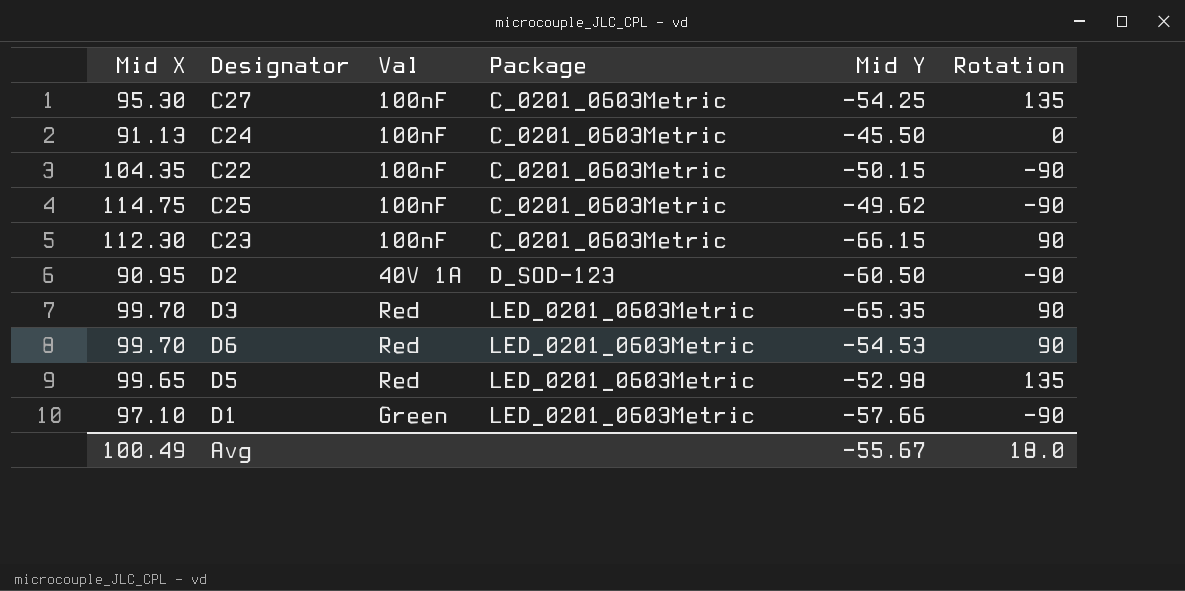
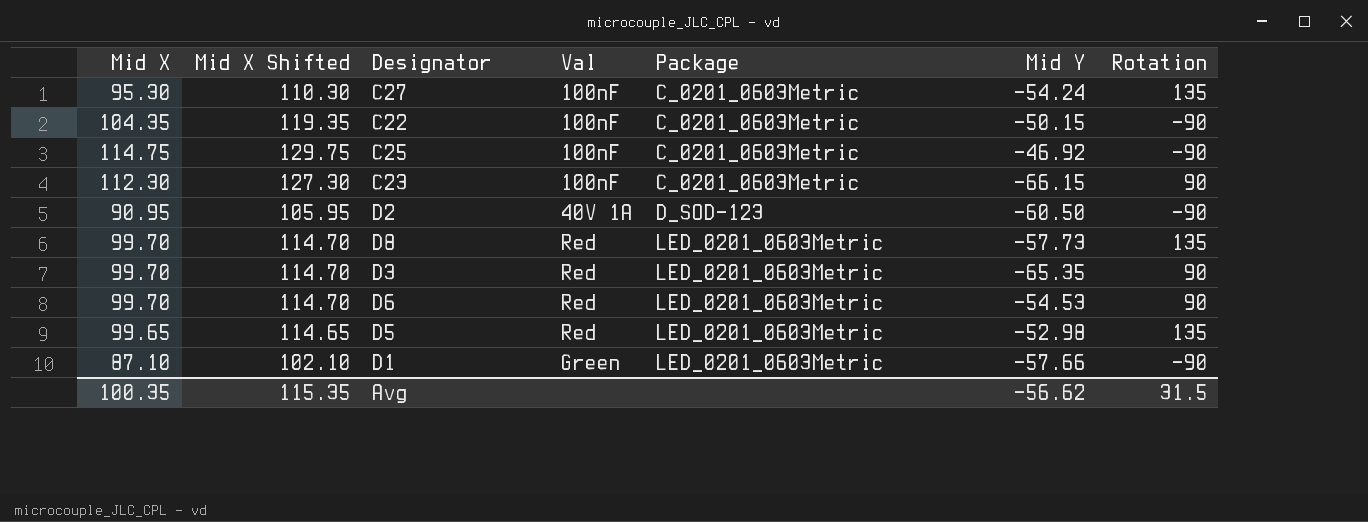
column Mid X Shifted | formula: none -> [Mid X] + 15
row C24: 91.13 | 100nF | C_0201_0603Metric | -45.50 | 0 -> none
C27 | Mid Y: -54.25 -> -54.24
C25 | Mid Y: -49.62 -> -46.92
row D8: none -> 99.70 | 114.70 | Red | LED_0201_0603Metric | -57.73 | 135
D1 | Mid X: 97.10 -> 87.10
Avg | Mid X: 100.49 -> 100.35
Avg | Mid Y: -55.67 -> -56.62
Avg | Rotation: 18.0 -> 31.5

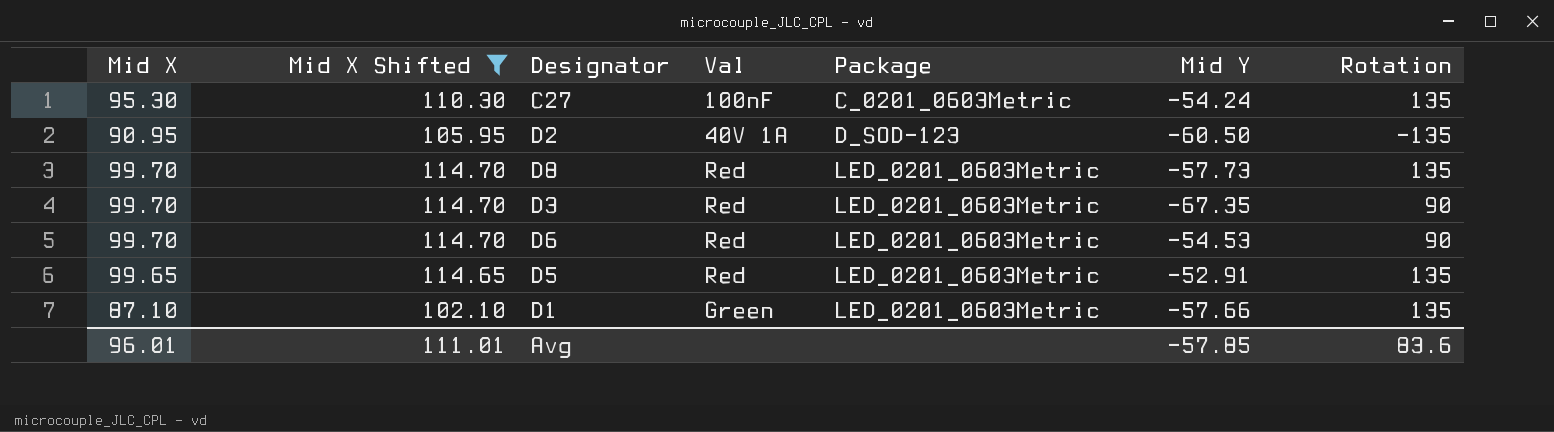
filter: none -> Mid X Shifted <= 114.70
D2 | Rotation: -90 -> -135
D3 | Mid Y: -65.35 -> -67.35
D5 | Mid Y: -52.98 -> -52.91
D1 | Rotation: -90 -> 135
Avg | Mid X: 100.35 -> 96.01
Avg | Mid X Shifted: 115.35 -> 111.01
Avg | Mid Y: -56.62 -> -57.85
Avg | Rotation: 31.5 -> 83.6

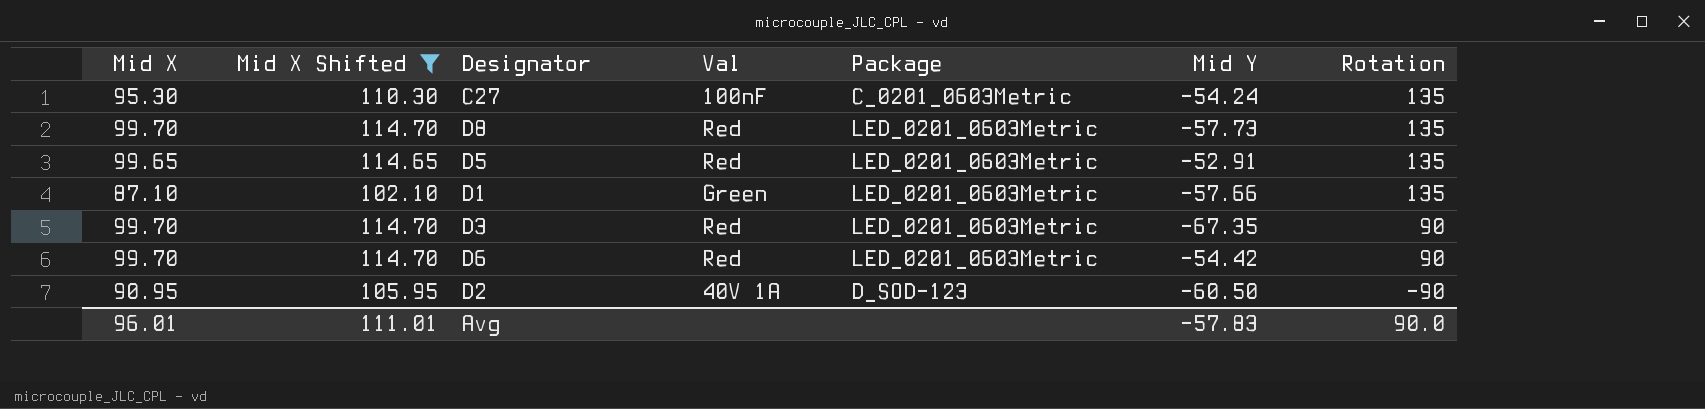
row order: Package ascending -> Rotation descending
D6 | Mid Y: -54.53 -> -54.42
D2 | Rotation: -135 -> -90
Avg | Mid Y: -57.85 -> -57.83
Avg | Rotation: 83.6 -> 90.0

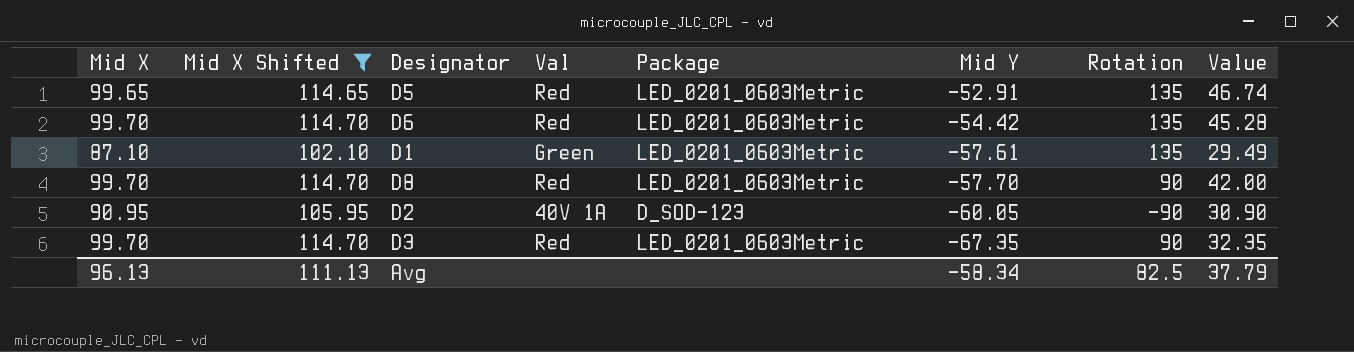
row order: Rotation descending -> Mid Y descending
column Value | formula: none -> [Mid X] + [Mid Y]
row C27: 95.30 | 110.30 | 100nF | C_0201_0603Metric | -54.24 | 135 -> none
D6 | Rotation: 90 -> 135
D1 | Mid Y: -57.66 -> -57.61
D8 | Mid Y: -57.73 -> -57.70
D8 | Rotation: 135 -> 90
D2 | Mid Y: -60.50 -> -60.05
Avg | Mid X: 96.01 -> 96.13
Avg | Mid X Shifted: 111.01 -> 111.13
Avg | Mid Y: -57.83 -> -58.34
Avg | Rotation: 90.0 -> 82.5

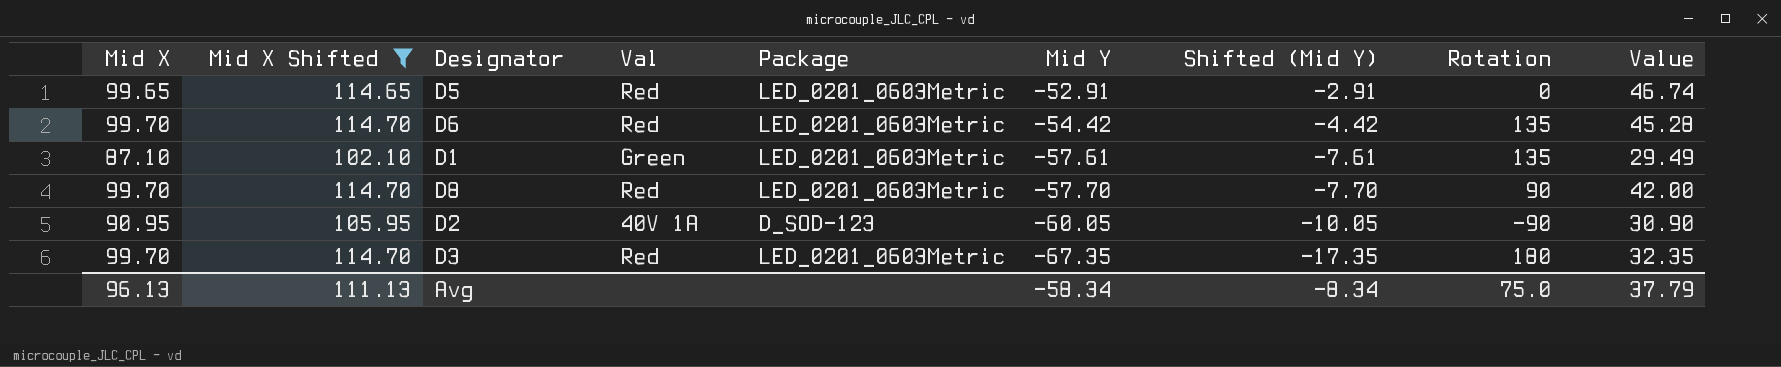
column Shifted (Mid Y) | formula: none -> [Mid Y] + 50
D5 | Rotation: 135 -> 0
D3 | Rotation: 90 -> 180
Avg | Rotation: 82.5 -> 75.0

